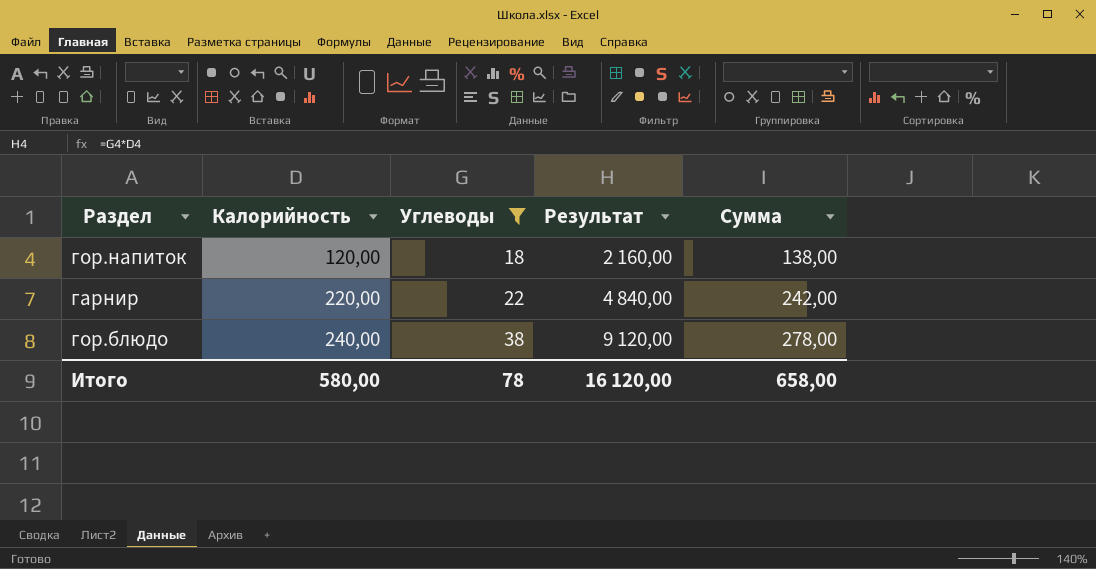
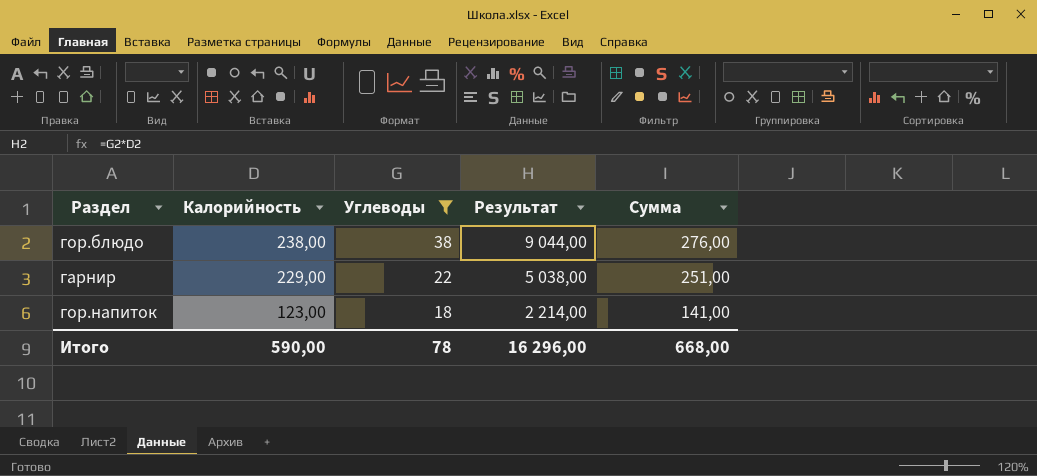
row order: Калорийность ascending -> Калорийность descending
гор.блюдо | Калорийность: 240,00 -> 238,00
гор.блюдо | Результат: 9 120,00 -> 9 044,00
гор.блюдо | Сумма: 278,00 -> 276,00
гарнир | Калорийность: 220,00 -> 229,00
гарнир | Результат: 4 840,00 -> 5 038,00
гарнир | Сумма: 242,00 -> 251,00
гор.напиток | Калорийность: 120,00 -> 123,00
гор.напиток | Результат: 2 160,00 -> 2 214,00
гор.напиток | Сумма: 138,00 -> 141,00
Итого | Калорийность: 580,00 -> 590,00
Итого | Результат: 16 120,00 -> 16 296,00
Итого | Сумма: 658,00 -> 668,00

